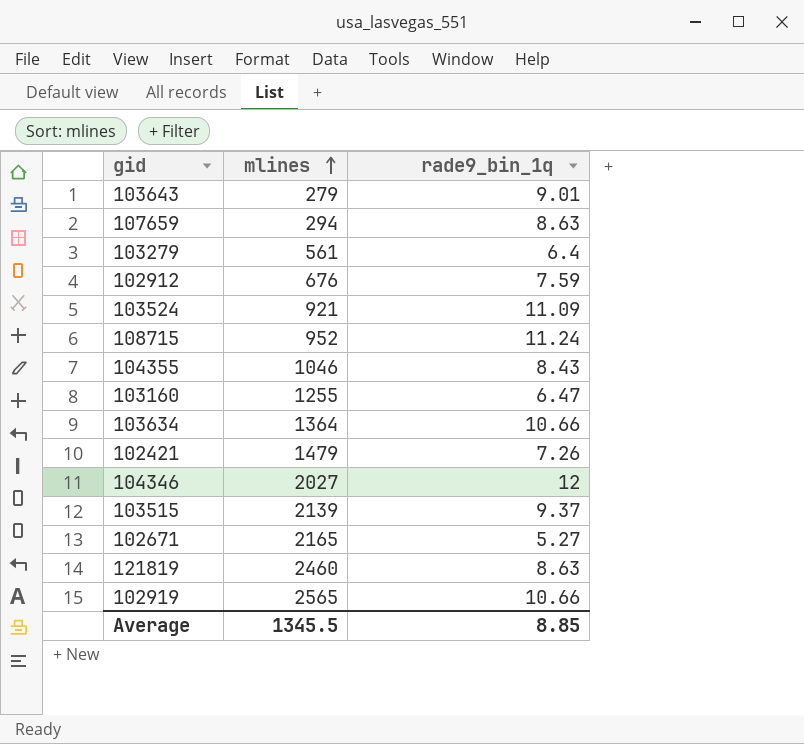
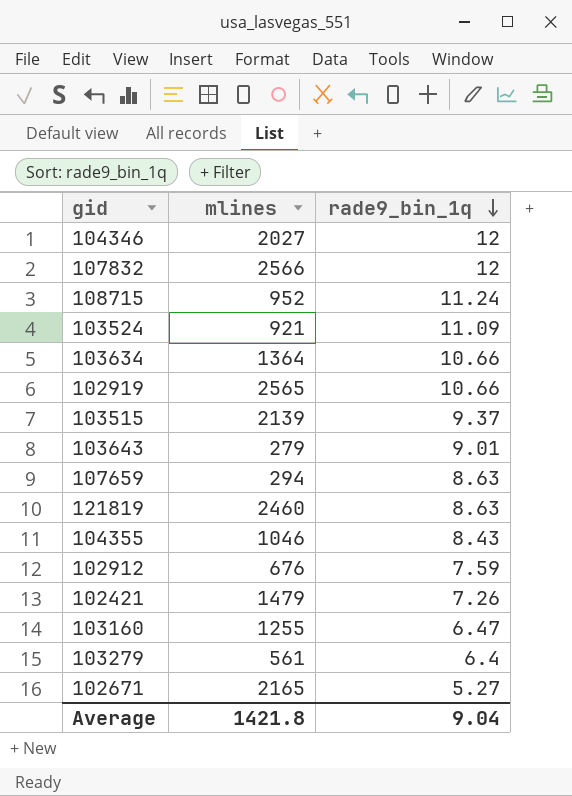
row order: mlines ascending -> rade9_bin_1q descending
row 107832: none -> 2566 | 12
Average | mlines: 1345.5 -> 1421.8
Average | rade9_bin_1q: 8.85 -> 9.04

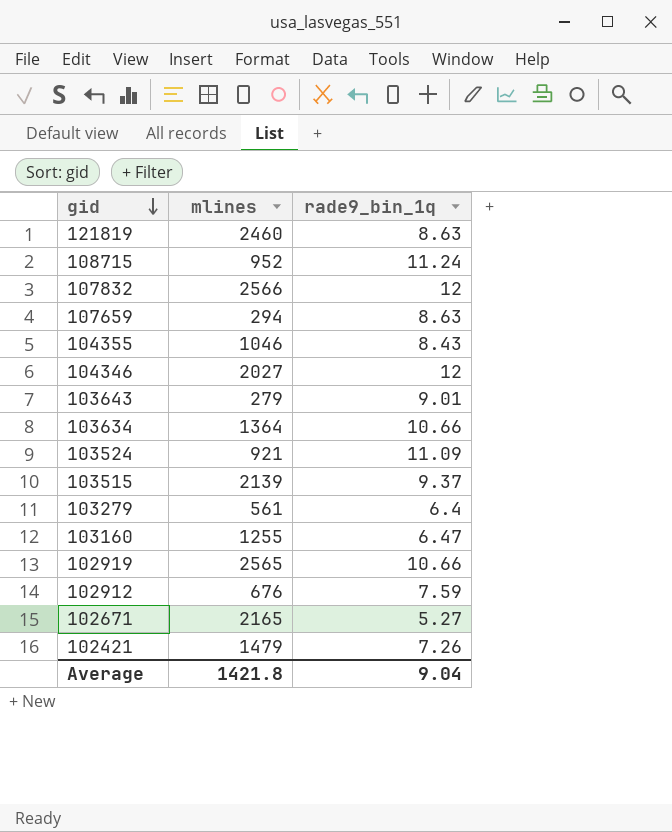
row order: rade9_bin_1q descending -> gid descending

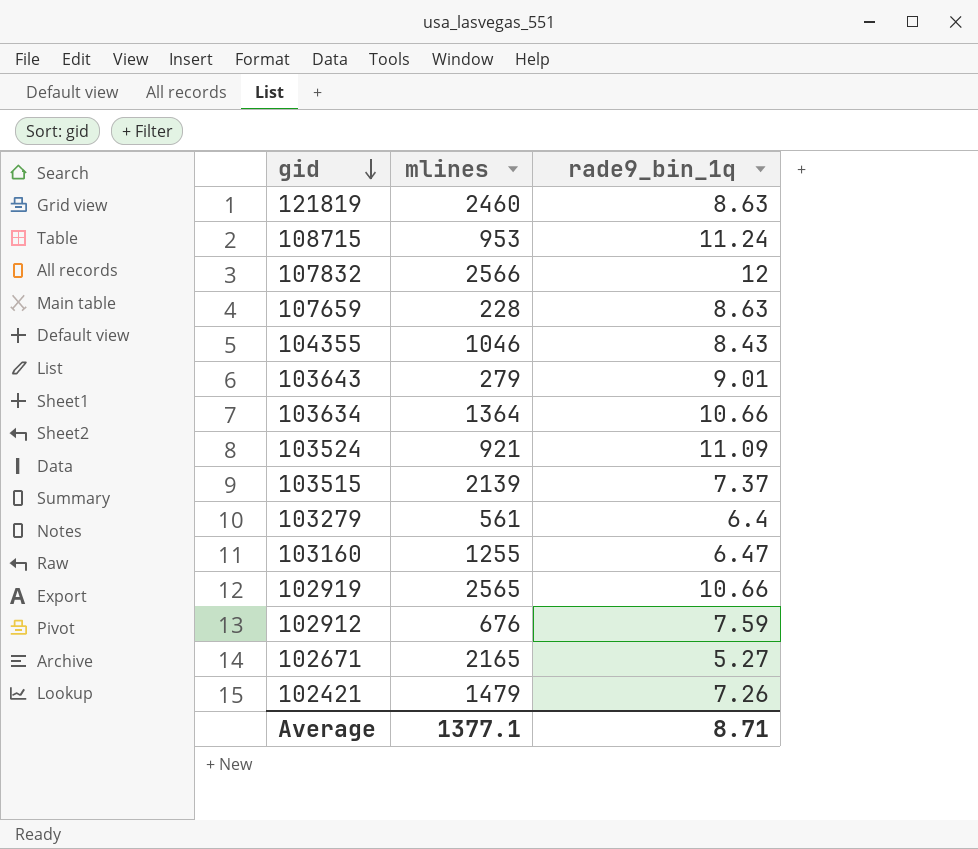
row 104346: 2027 | 12 -> none
108715 | mlines: 952 -> 953
107659 | mlines: 294 -> 228
103515 | rade9_bin_1q: 9.37 -> 7.37
Average | mlines: 1421.8 -> 1377.1
Average | rade9_bin_1q: 9.04 -> 8.71

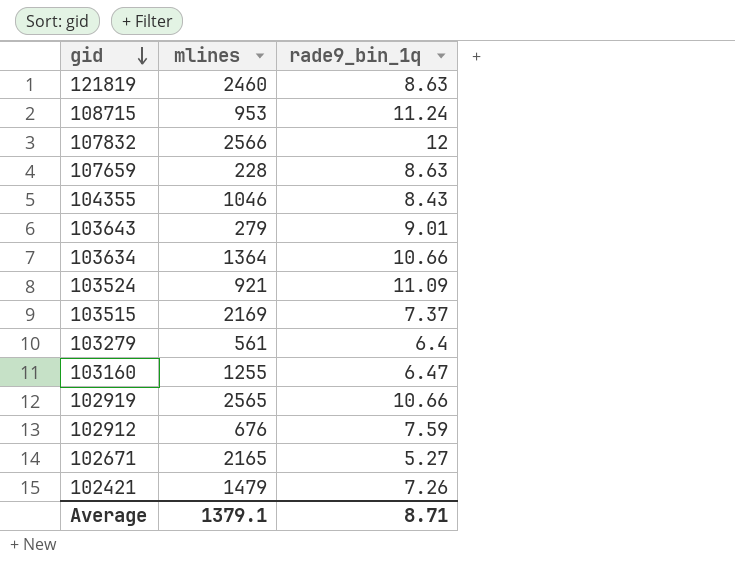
103515 | mlines: 2139 -> 2169
Average | mlines: 1377.1 -> 1379.1

